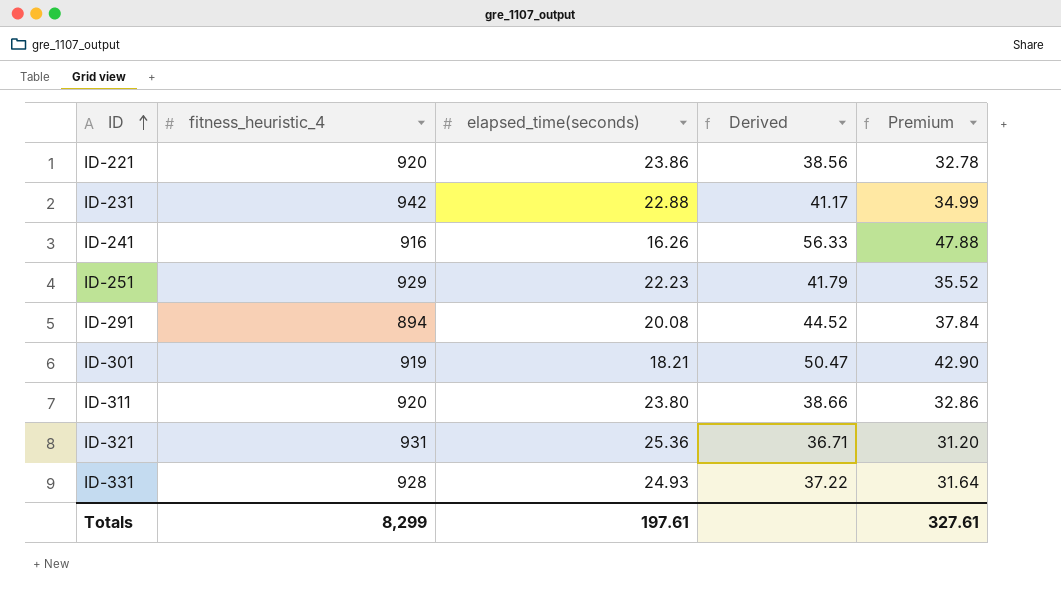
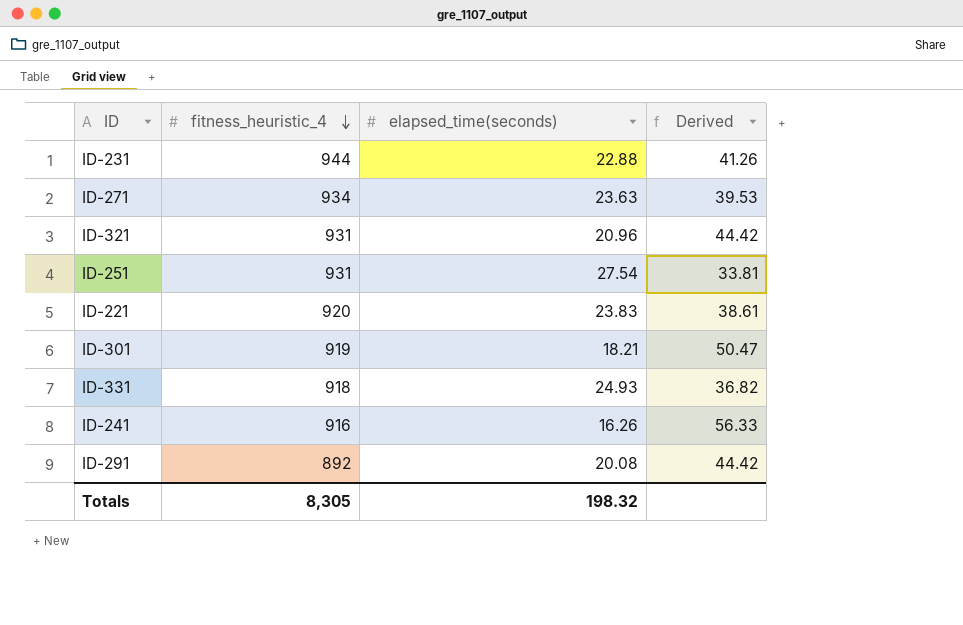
row order: ID ascending -> fitness_heuristic_4 descending
column Premium | formula: [Derived] * 0.85 -> none
row ID-311: 920 | 23.80 | 38.66 | 32.86 -> none
ID-231 | fitness_heuristic_4: 942 -> 944
ID-231 | Derived: 41.17 -> 41.26
row ID-271: none -> 934 | 23.63 | 39.53
ID-321 | elapsed_time(seconds): 25.36 -> 20.96
ID-321 | Derived: 36.71 -> 44.42
ID-251 | fitness_heuristic_4: 929 -> 931
ID-251 | elapsed_time(seconds): 22.23 -> 27.54
ID-251 | Derived: 41.79 -> 33.81
ID-221 | elapsed_time(seconds): 23.86 -> 23.83
ID-221 | Derived: 38.56 -> 38.61
ID-331 | fitness_heuristic_4: 928 -> 918
ID-331 | Derived: 37.22 -> 36.82
ID-291 | fitness_heuristic_4: 894 -> 892
ID-291 | Derived: 44.52 -> 44.42
Totals | fitness_heuristic_4: 8,299 -> 8,305
Totals | elapsed_time(seconds): 197.61 -> 198.32

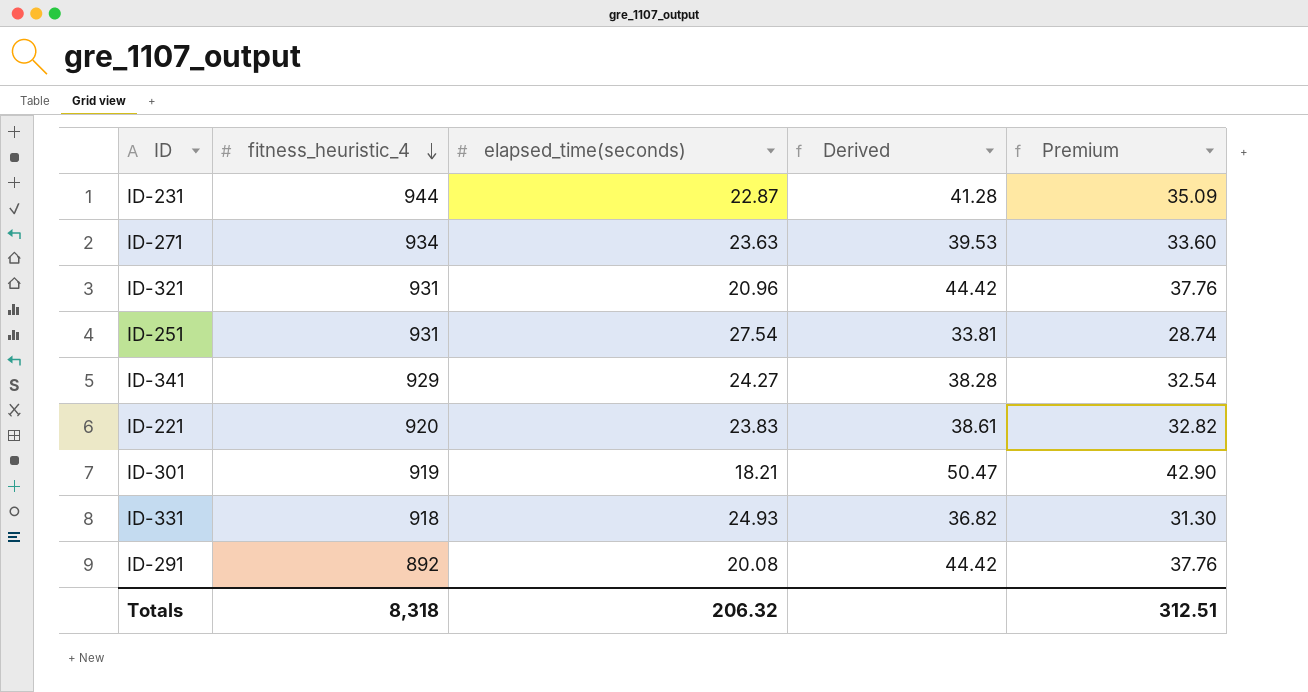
column Premium | formula: none -> [Derived] * 0.85
row ID-241: 916 | 16.26 | 56.33 -> none
ID-231 | elapsed_time(seconds): 22.88 -> 22.87
ID-231 | Derived: 41.26 -> 41.28
row ID-341: none -> 929 | 24.27 | 38.28 | 32.54
Totals | fitness_heuristic_4: 8,305 -> 8,318
Totals | elapsed_time(seconds): 198.32 -> 206.32

